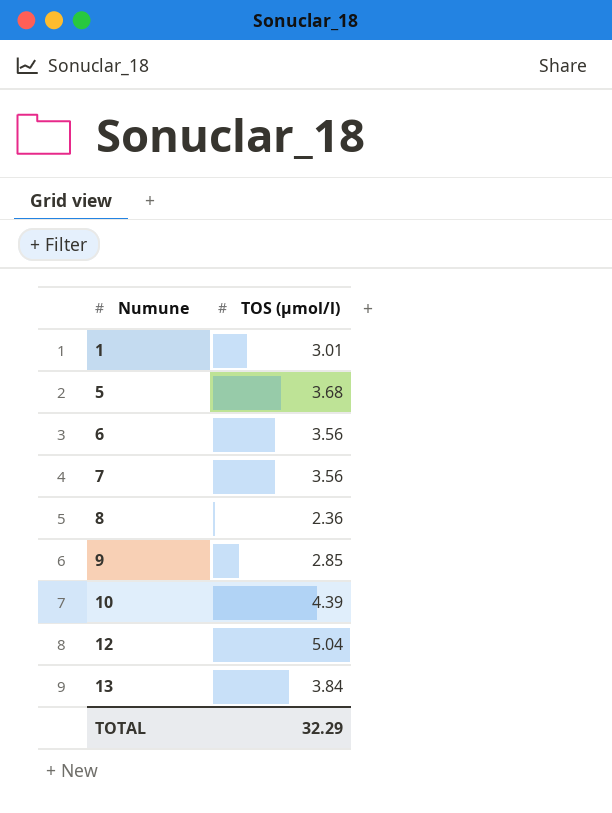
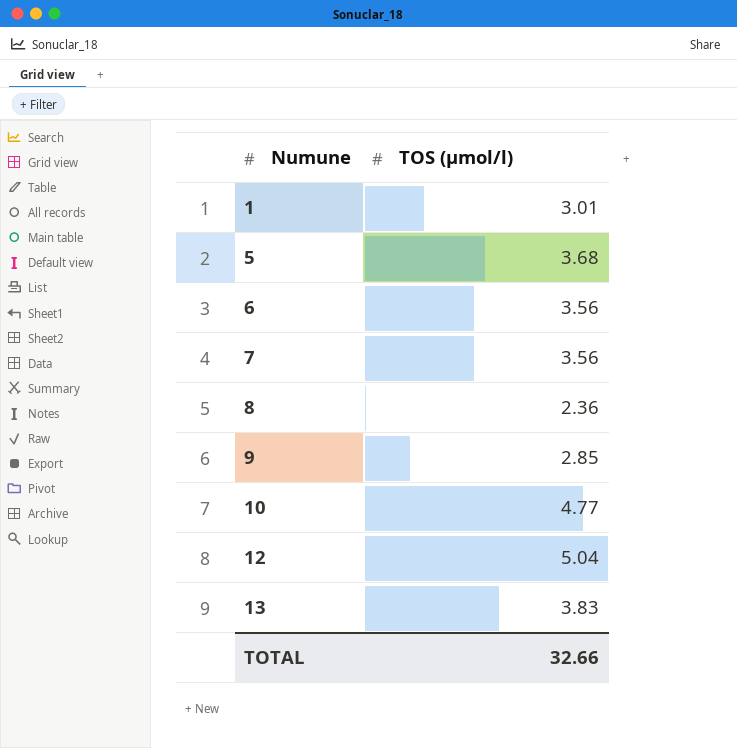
10 | TOS (µmol/l): 4.39 -> 4.77
13 | TOS (µmol/l): 3.84 -> 3.83
TOTAL | TOS (µmol/l): 32.29 -> 32.66

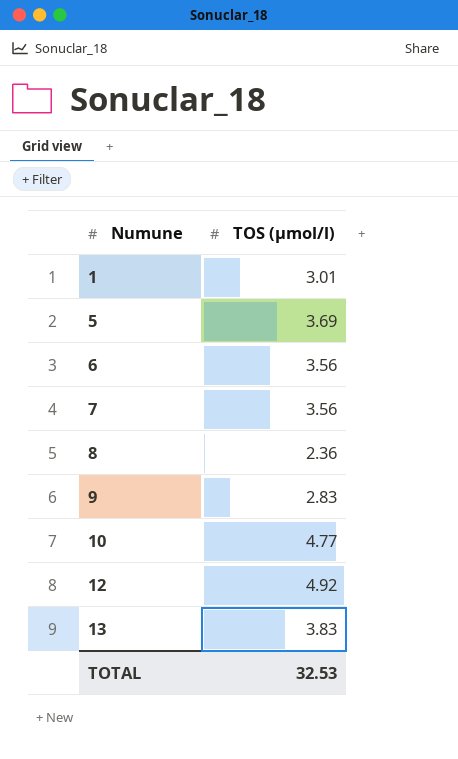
5 | TOS (µmol/l): 3.68 -> 3.69
9 | TOS (µmol/l): 2.85 -> 2.83
12 | TOS (µmol/l): 5.04 -> 4.92
TOTAL | TOS (µmol/l): 32.66 -> 32.53

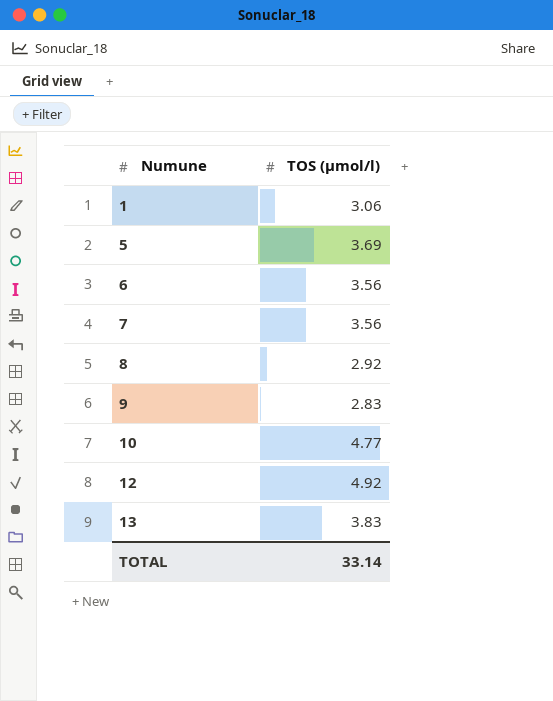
1 | TOS (µmol/l): 3.01 -> 3.06
8 | TOS (µmol/l): 2.36 -> 2.92
TOTAL | TOS (µmol/l): 32.53 -> 33.14

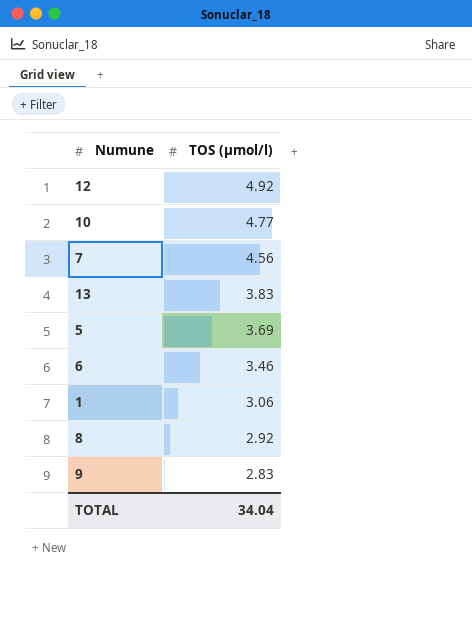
row order: Numune ascending -> TOS (µmol/l) descending
7 | TOS (µmol/l): 3.56 -> 4.56
6 | TOS (µmol/l): 3.56 -> 3.46
TOTAL | TOS (µmol/l): 33.14 -> 34.04

